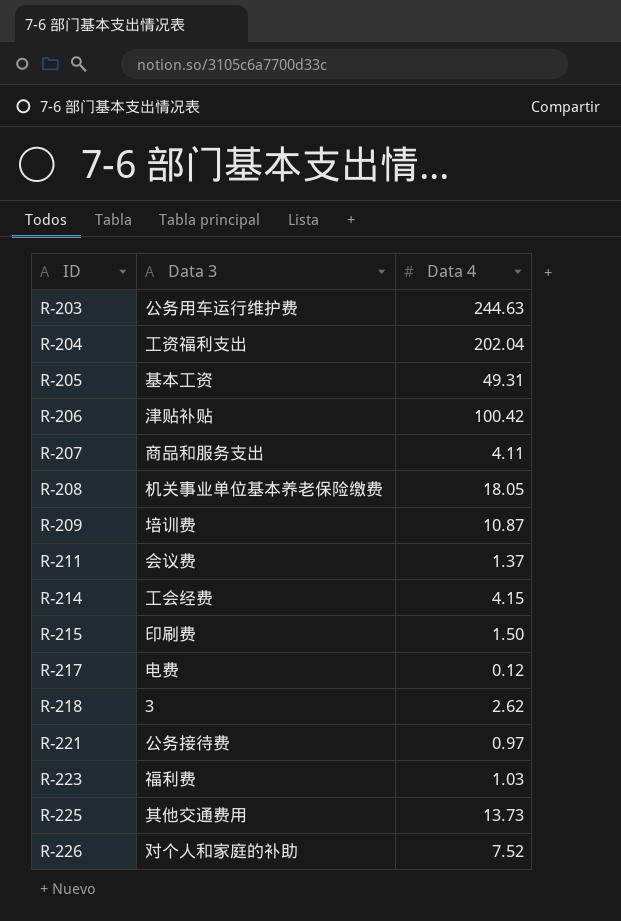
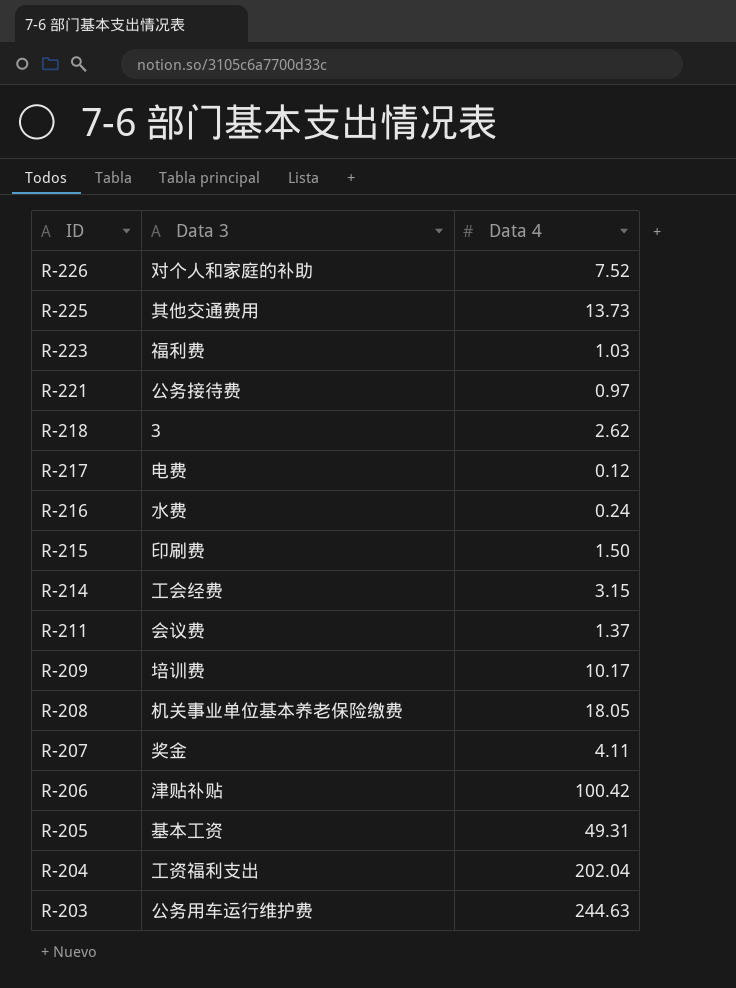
row order: ID ascending -> ID descending
row R-216: none -> 水费 | 0.24
R-214 | Data 4: 4.15 -> 3.15
R-209 | Data 4: 10.87 -> 10.17
R-207 | Data 3: 商品和服务支出 -> 奖金

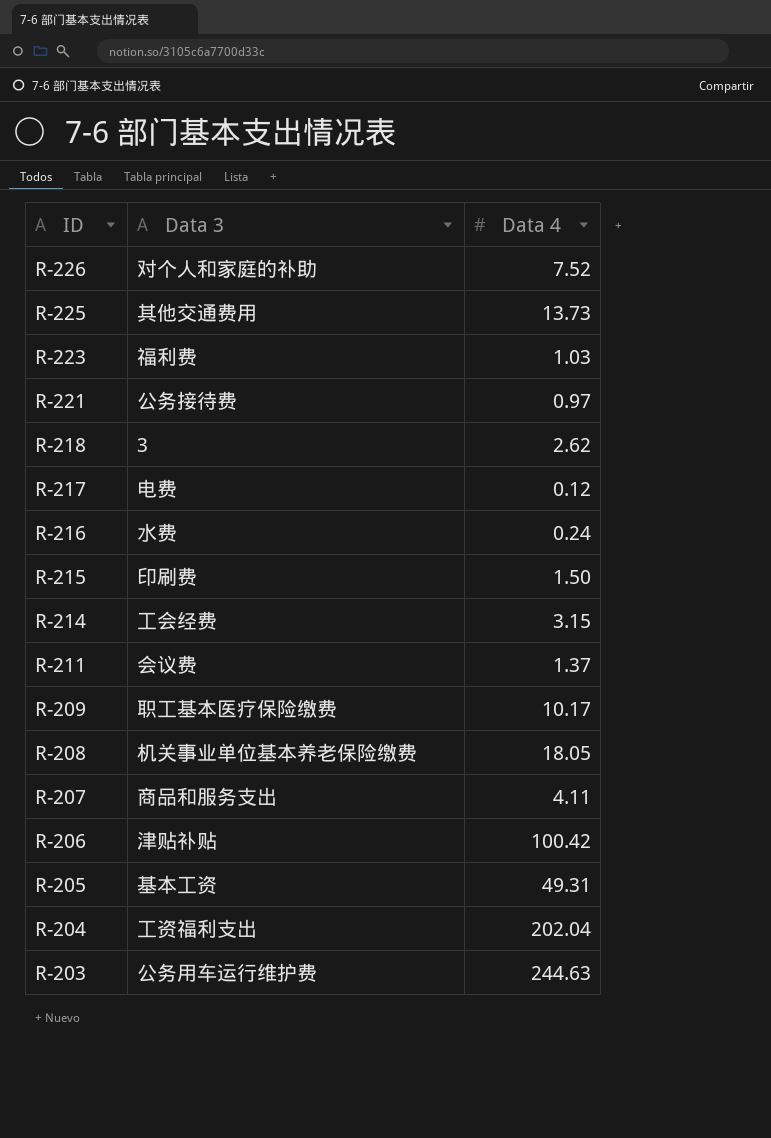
R-209 | Data 3: 培训费 -> 职工基本医疗保险缴费
R-207 | Data 3: 奖金 -> 商品和服务支出

